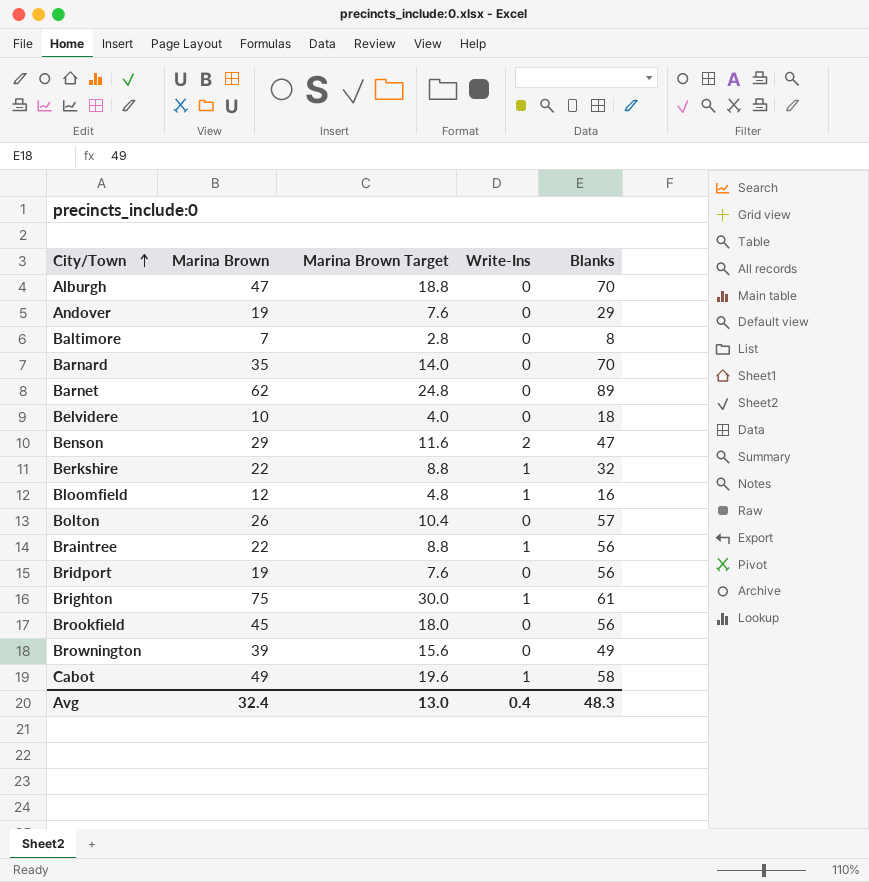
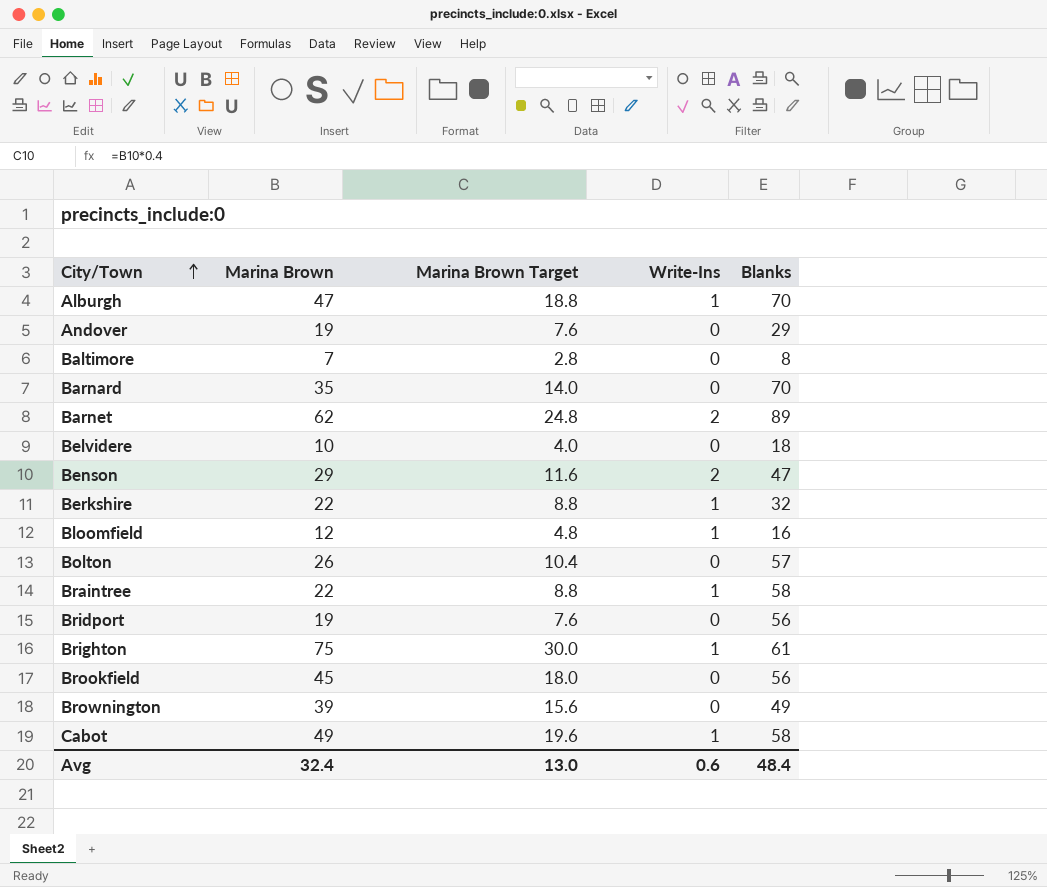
Alburgh | Write-Ins: 0 -> 1
Barnet | Write-Ins: 0 -> 2
Braintree | Blanks: 56 -> 58
Avg | Write-Ins: 0.4 -> 0.6
Avg | Blanks: 48.3 -> 48.4

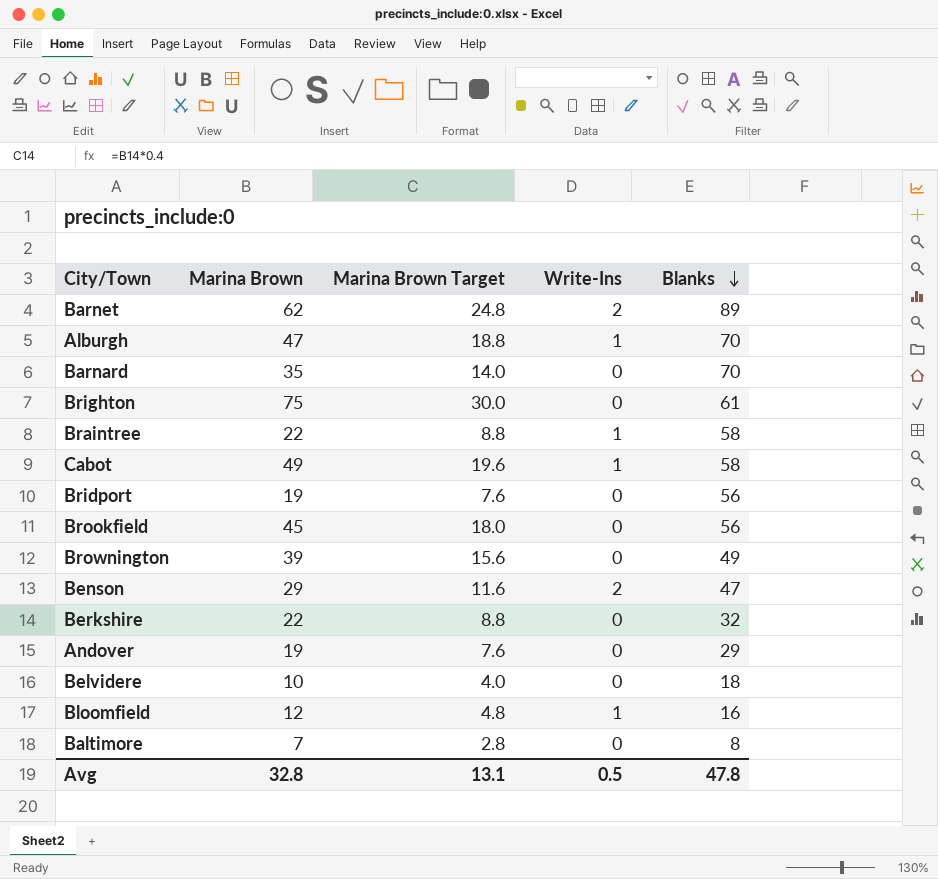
row order: City/Town ascending -> Blanks descending
row Bolton: 26 | 10.4 | 0 | 57 -> none
Brighton | Write-Ins: 1 -> 0
Berkshire | Write-Ins: 1 -> 0
Avg | Marina Brown: 32.4 -> 32.8
Avg | Marina Brown Target: 13.0 -> 13.1
Avg | Write-Ins: 0.6 -> 0.5
Avg | Blanks: 48.4 -> 47.8

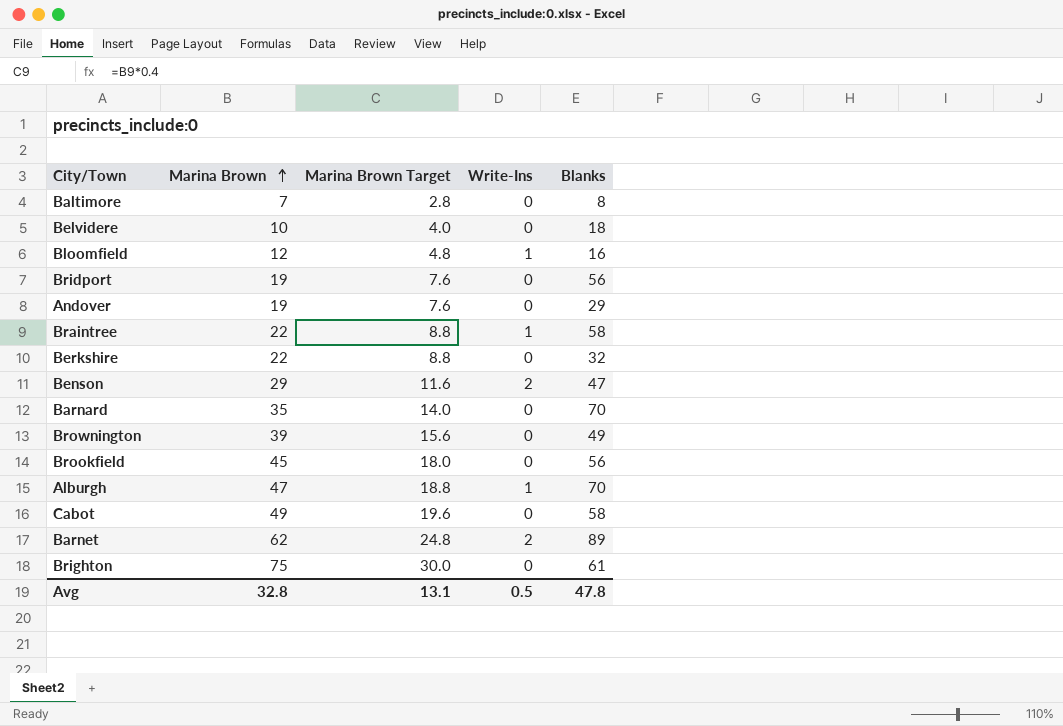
row order: Blanks descending -> Marina Brown ascending
Cabot | Write-Ins: 1 -> 0

